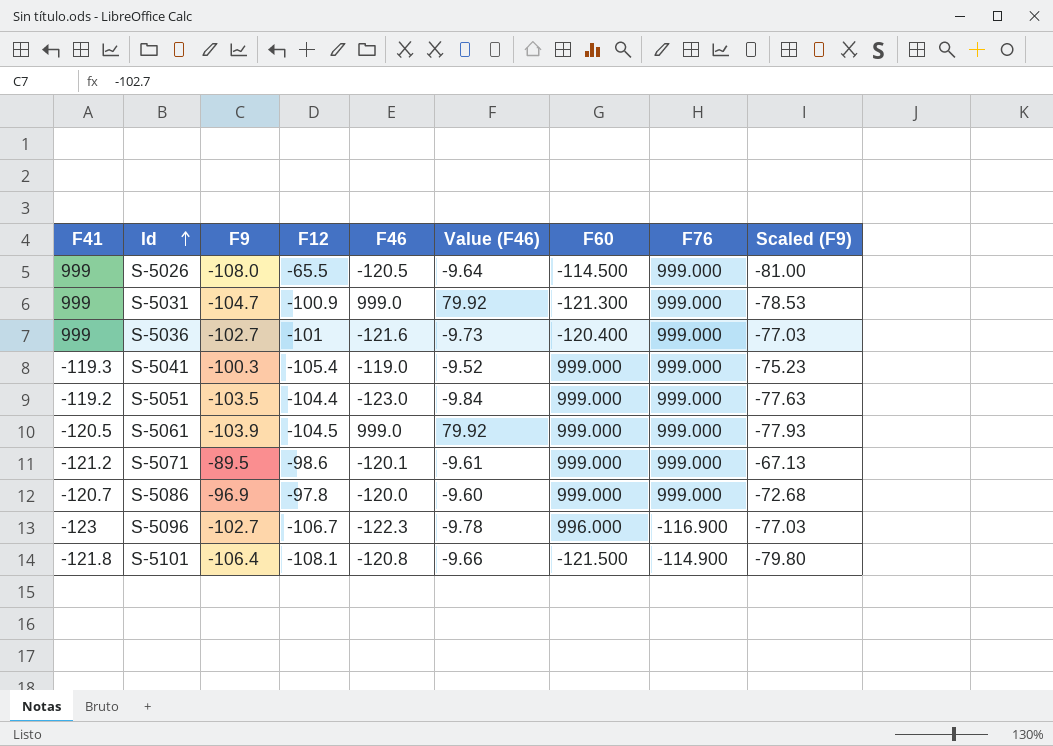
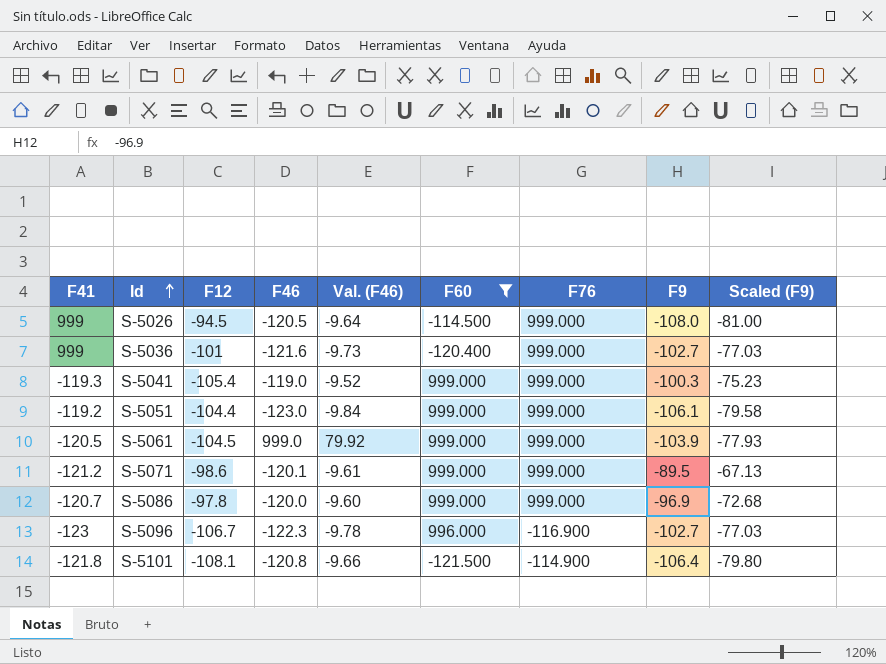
filter: none -> F60 != -121.300
column name: Value (F46) -> Val. (F46)
column F9 | position: 3 -> 8
S-5026 | F12: -65.5 -> -94.5
S-5051 | F9: -103.5 -> -106.1
S-5051 | Scaled (F9): -77.63 -> -79.58

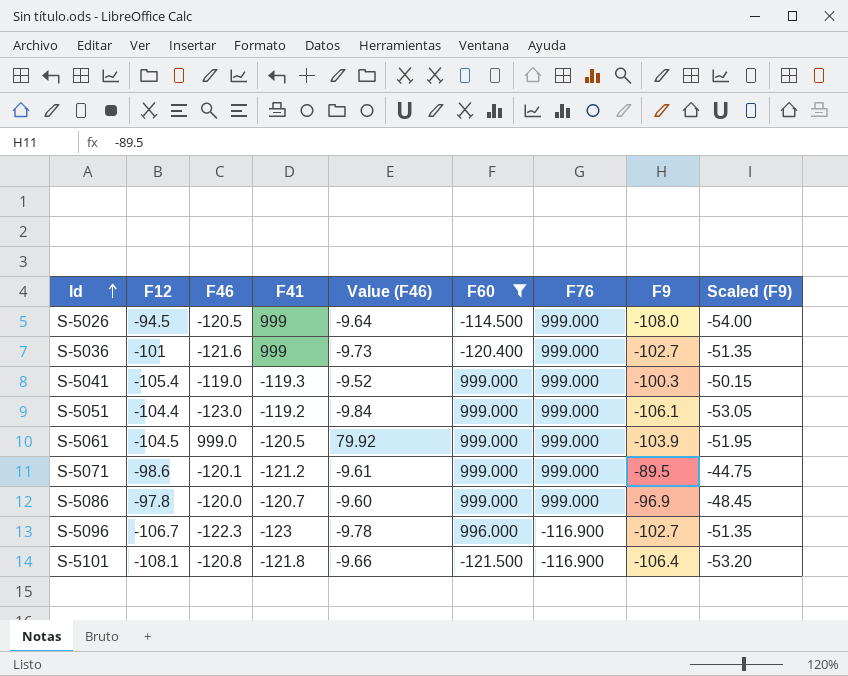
column F41 | position: 1 -> 4
column name: Val. (F46) -> Value (F46)
column Scaled (F9) | formula: [F9] * 0.75 -> [F9] * 0.5
S-5101 | F76: -114.900 -> -116.900

